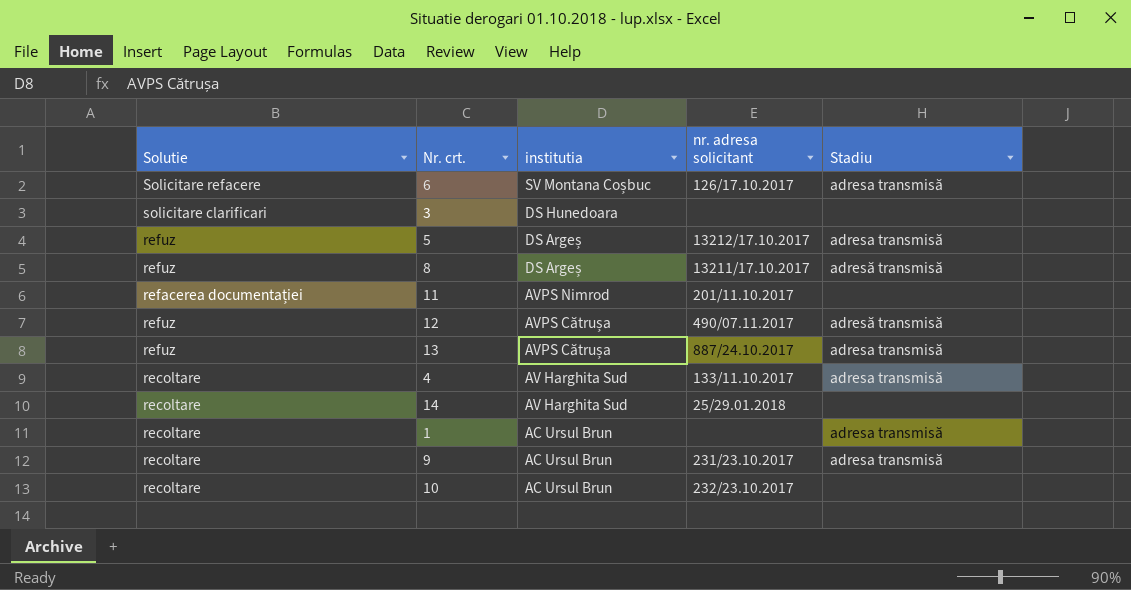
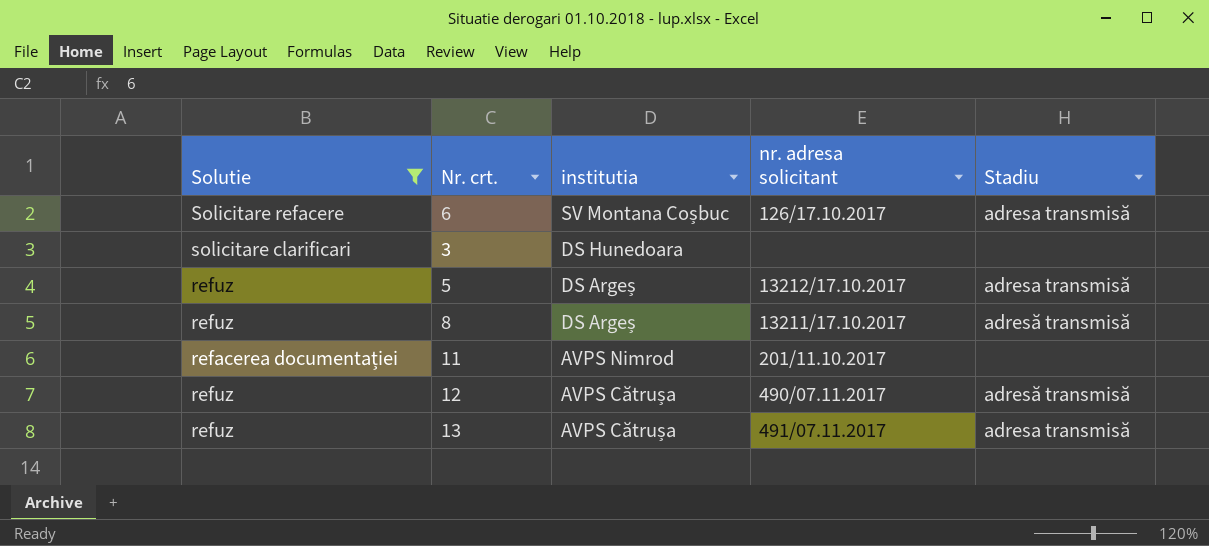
filter: none -> Solutie != recoltare
13 | nr. adresa solicitant: 887/24.10.2017 -> 491/07.11.2017

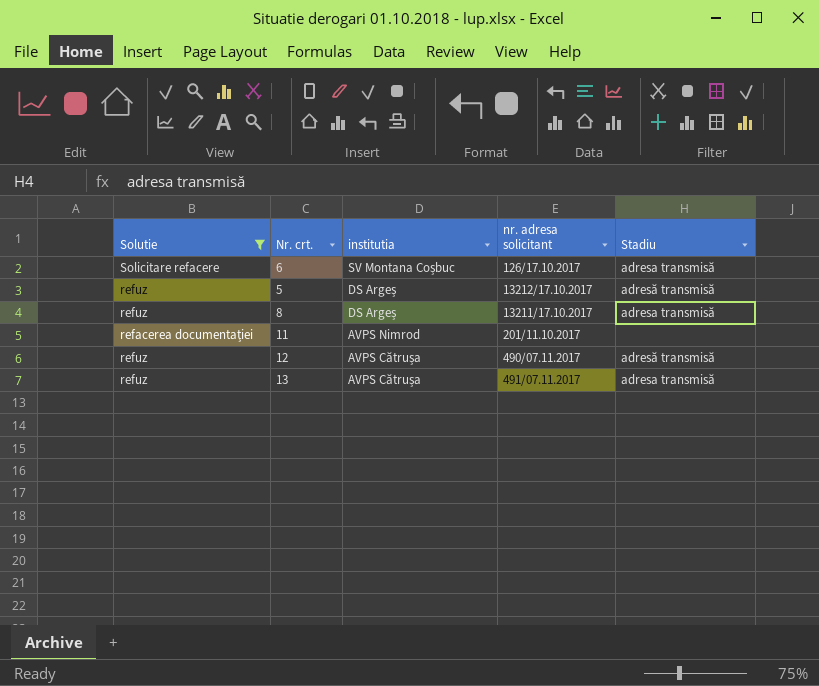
row 3: solicitare clarificari | DS Hunedoara | none | none -> none
5 | Stadiu: adresa transmisă -> adresă transmisă
8 | Stadiu: adresă transmisă -> adresa transmisă

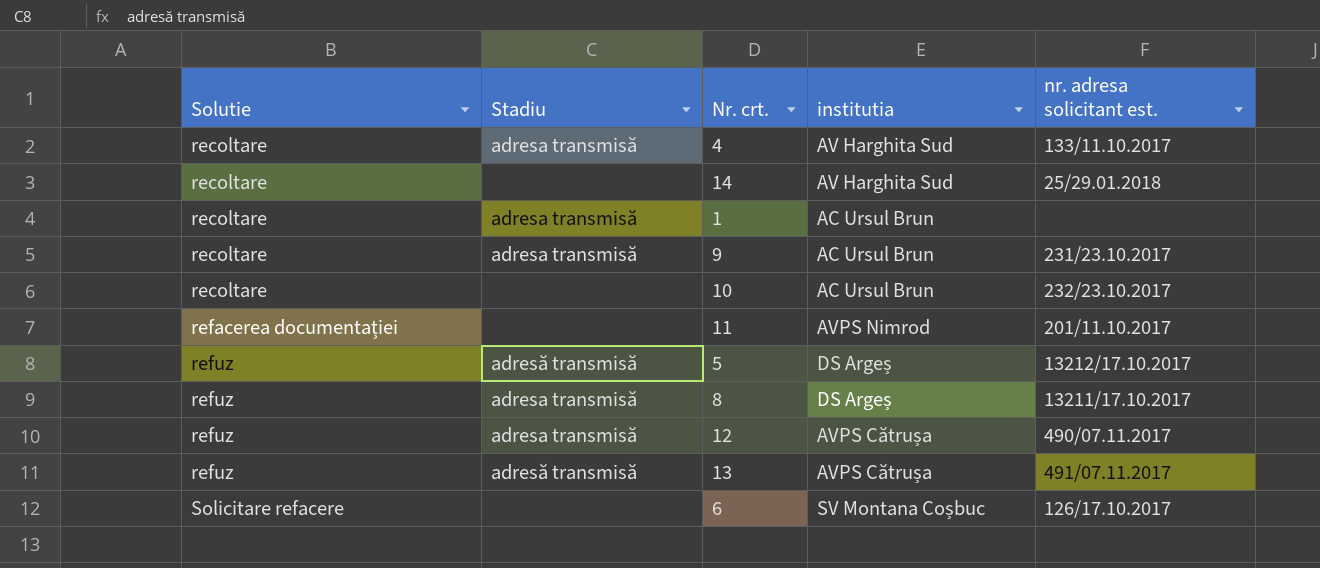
filter: Solutie != recoltare -> none
row order: institutia descending -> Solutie ascending
column Stadiu | position: 5 -> 2
column name: nr. adresa solicitant -> nr. adresa solicitant est.
12 | Stadiu: adresă transmisă -> adresa transmisă
13 | Stadiu: adresa transmisă -> adresă transmisă
6 | Stadiu: adresa transmisă -> none

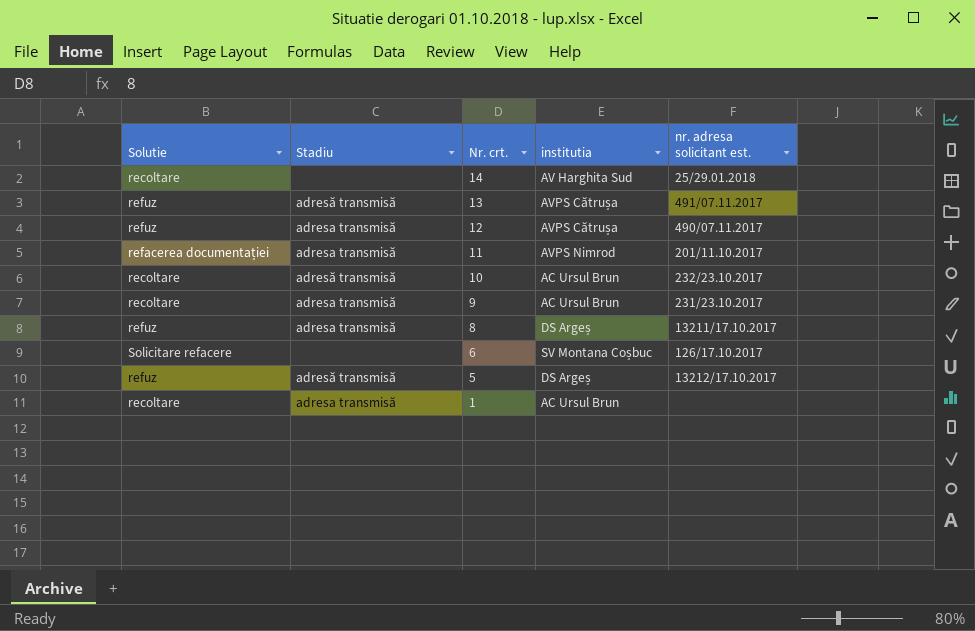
row order: Solutie ascending -> Nr. crt. descending
row 4: recoltare | adresa transmisă | AV Harghita Sud | 133/11.10.2017 -> none
11 | Stadiu: none -> adresa transmisă
10 | Stadiu: none -> adresă transmisă

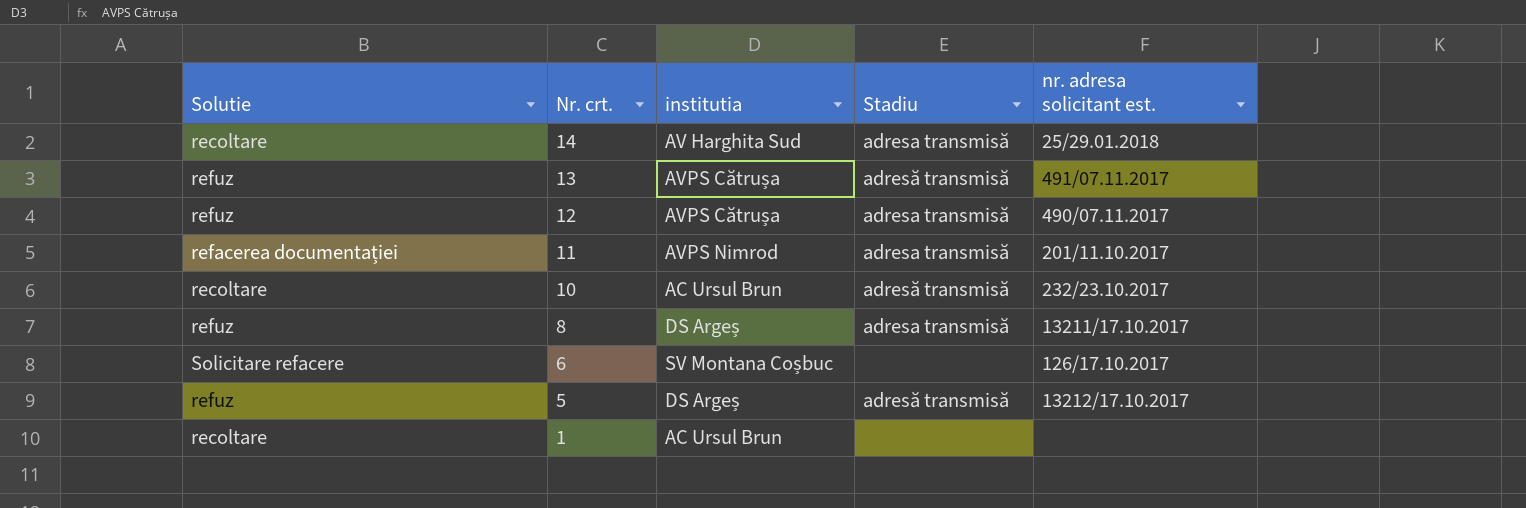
column Stadiu | position: 2 -> 4
row 9: recoltare | adresa transmisă | AC Ursul Brun | 231/23.10.2017 -> none
14 | Stadiu: none -> adresa transmisă
1 | Stadiu: adresa transmisă -> none

